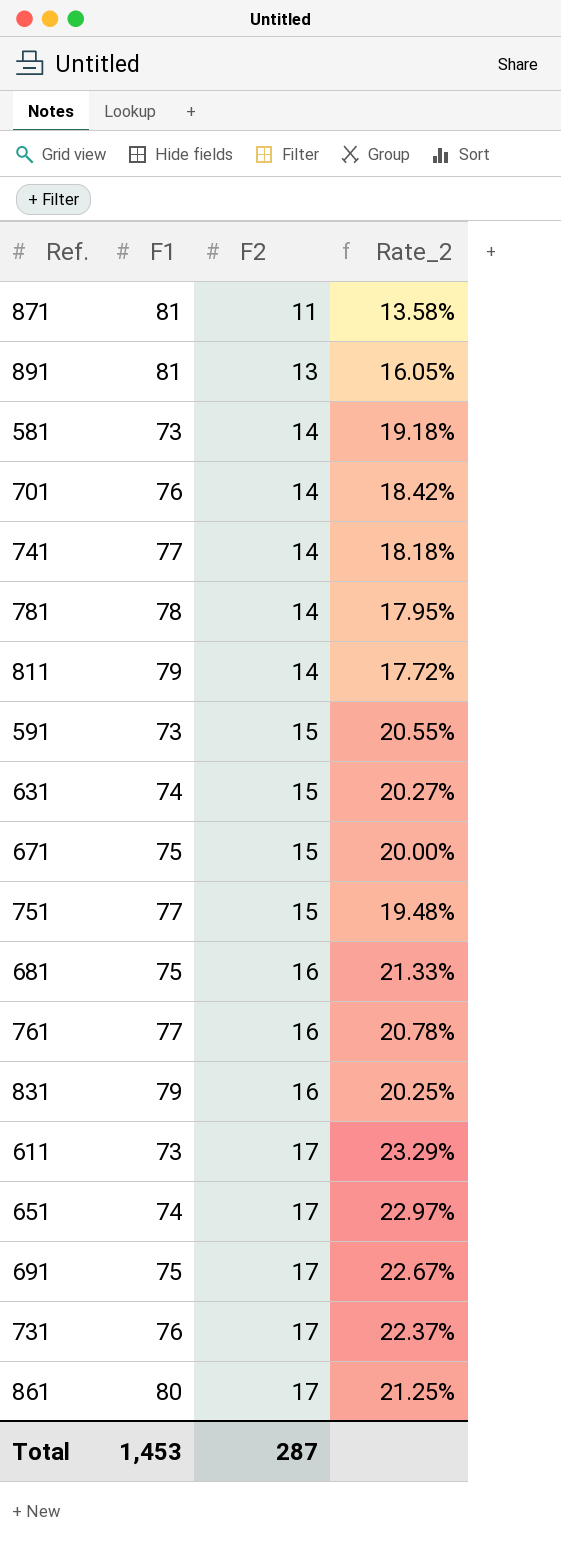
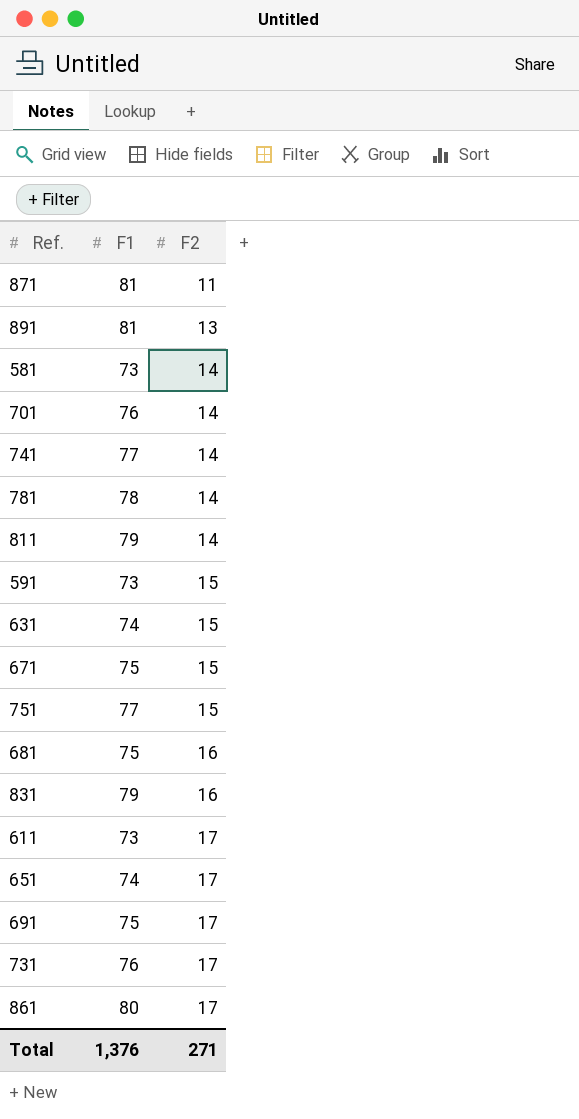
column Rate_2 | formula: [F2] / [F1] -> none
row 761: 77 | 16 | 20.78% -> none
Total | F1: 1,453 -> 1,376
Total | F2: 287 -> 271

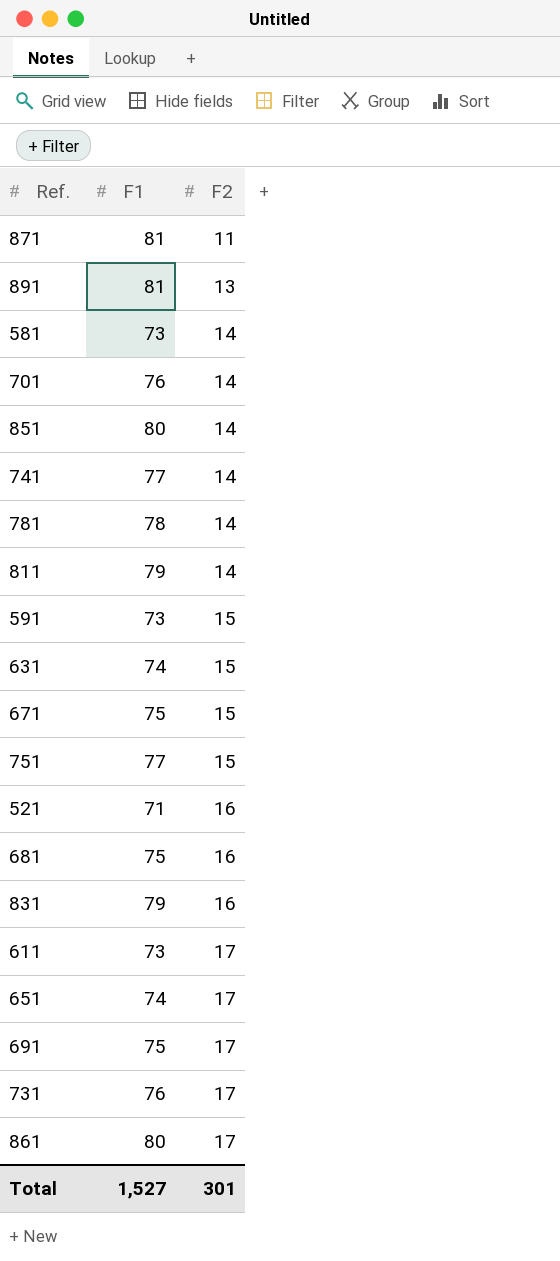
row 851: none -> 80 | 14
row 521: none -> 71 | 16
Total | F1: 1,376 -> 1,527
Total | F2: 271 -> 301

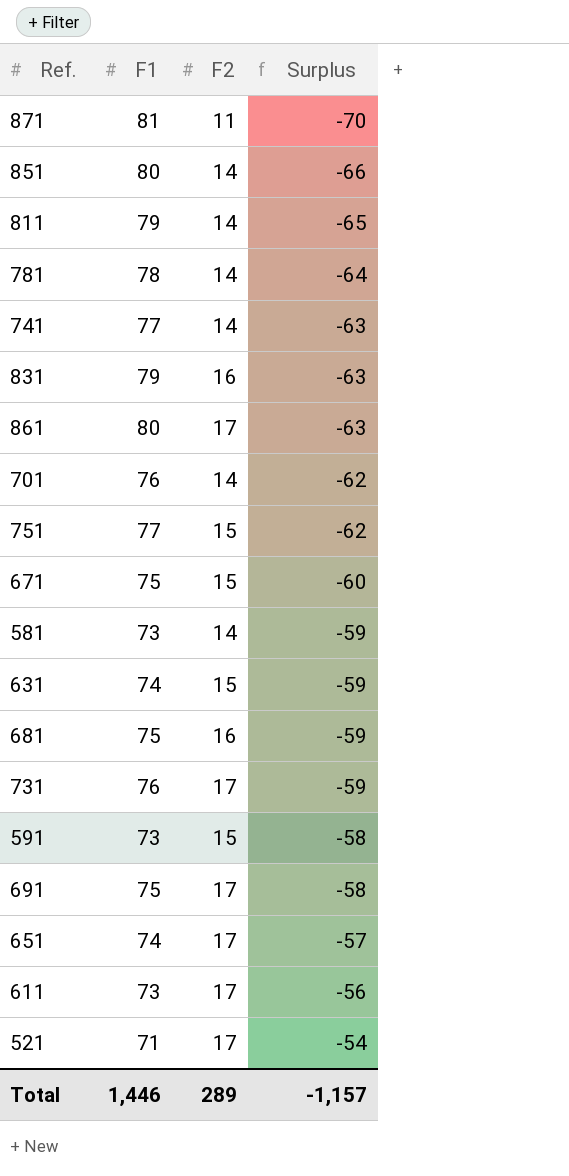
row order: F2 ascending -> Surplus ascending
column Surplus | formula: none -> [F2] - [F1]
row 891: 81 | 13 -> none
521 | F2: 16 -> 17
Total | F1: 1,527 -> 1,446
Total | F2: 301 -> 289

